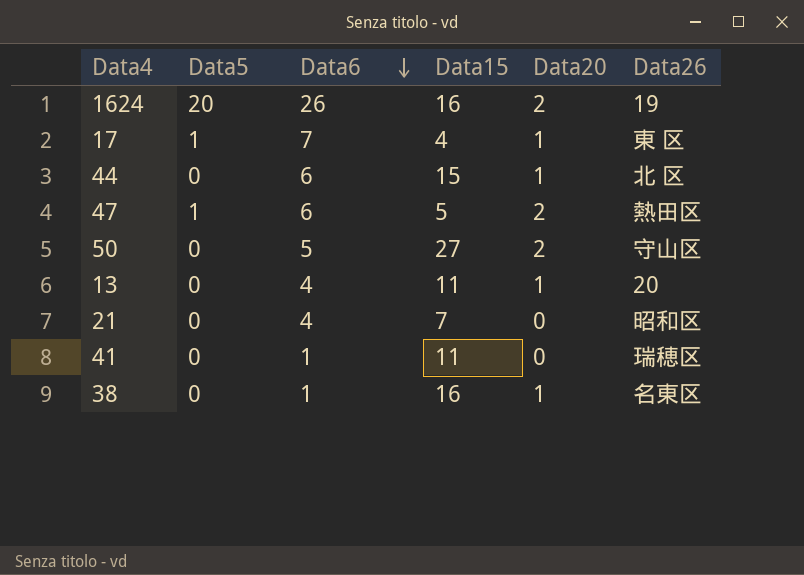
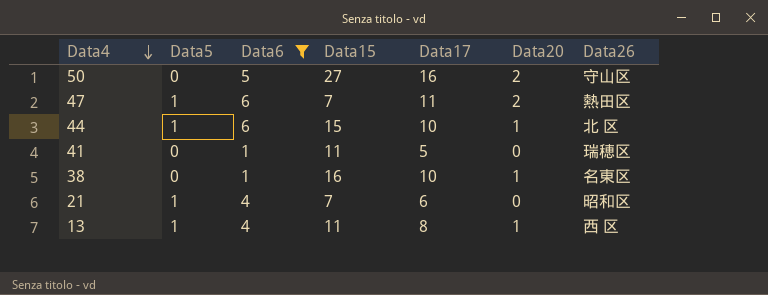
filter: none -> Data6 <= 6
row order: Data6 descending -> Data4 descending
column Data17 | position: none -> 5
47 | Data15: 5 -> 7
44 | Data5: 0 -> 1
21 | Data5: 0 -> 1
13 | Data5: 0 -> 1
13 | Data26: 20 -> 西 区

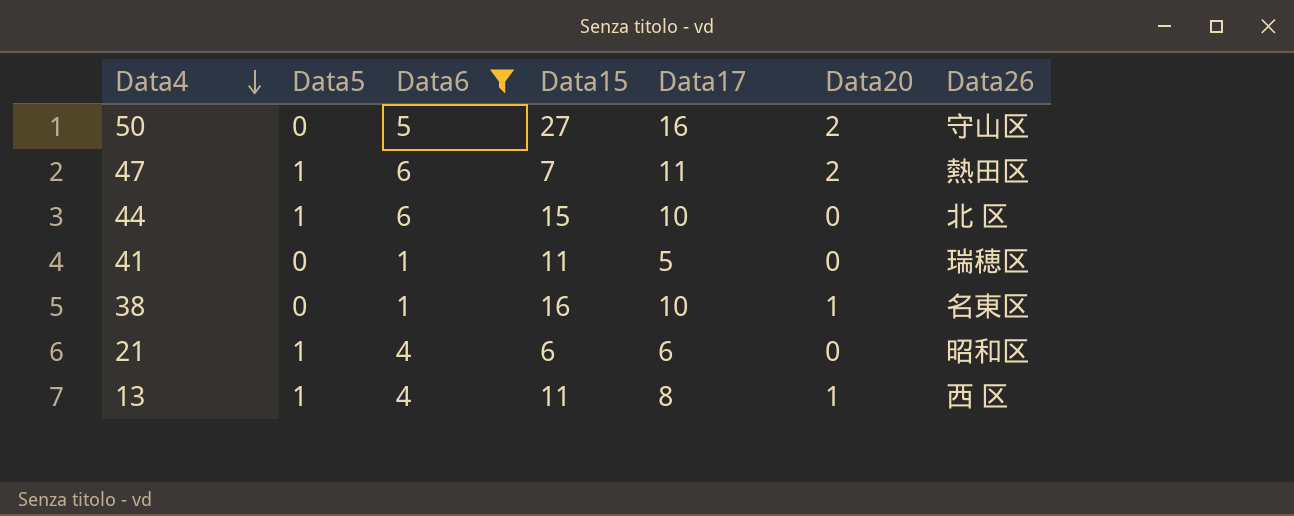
44 | Data20: 1 -> 0
21 | Data15: 7 -> 6

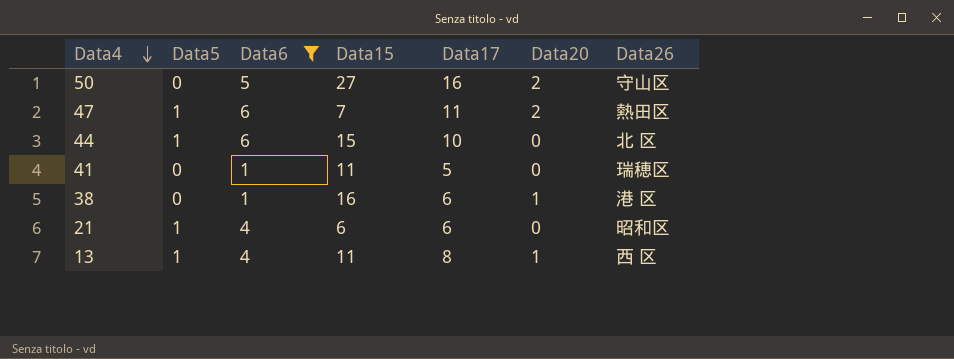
38 | Data17: 10 -> 6
38 | Data26: 名東区 -> 港 区

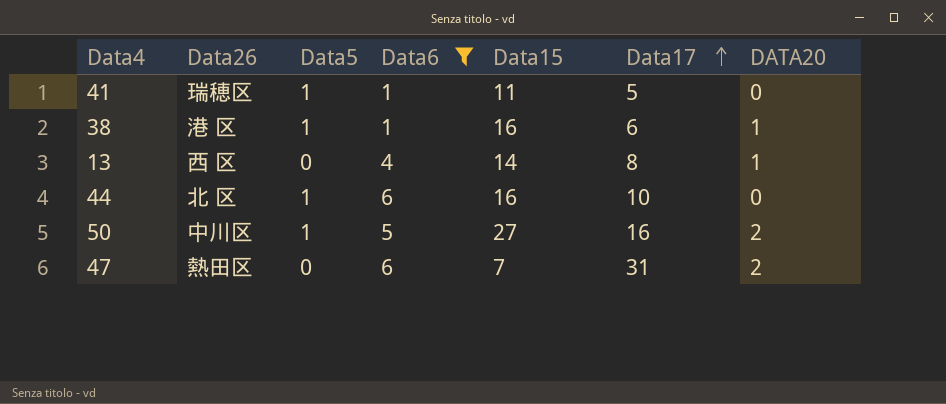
row order: Data4 descending -> Data17 ascending
column Data26 | position: 7 -> 2
column name: Data20 -> DATA20
row 21: 1 | 4 | 6 | 6 | 0 | 昭和区 -> none
41 | Data5: 0 -> 1
38 | Data5: 0 -> 1
13 | Data5: 1 -> 0
13 | Data15: 11 -> 14
44 | Data15: 15 -> 16
50 | Data26: 守山区 -> 中川区
50 | Data5: 0 -> 1
47 | Data5: 1 -> 0
47 | Data17: 11 -> 31

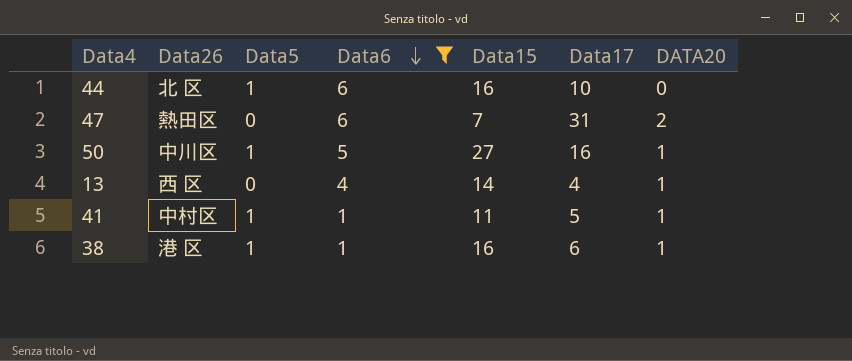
row order: Data17 ascending -> Data6 descending
50 | DATA20: 2 -> 1
13 | Data17: 8 -> 4
41 | Data26: 瑞穂区 -> 中村区
41 | DATA20: 0 -> 1

